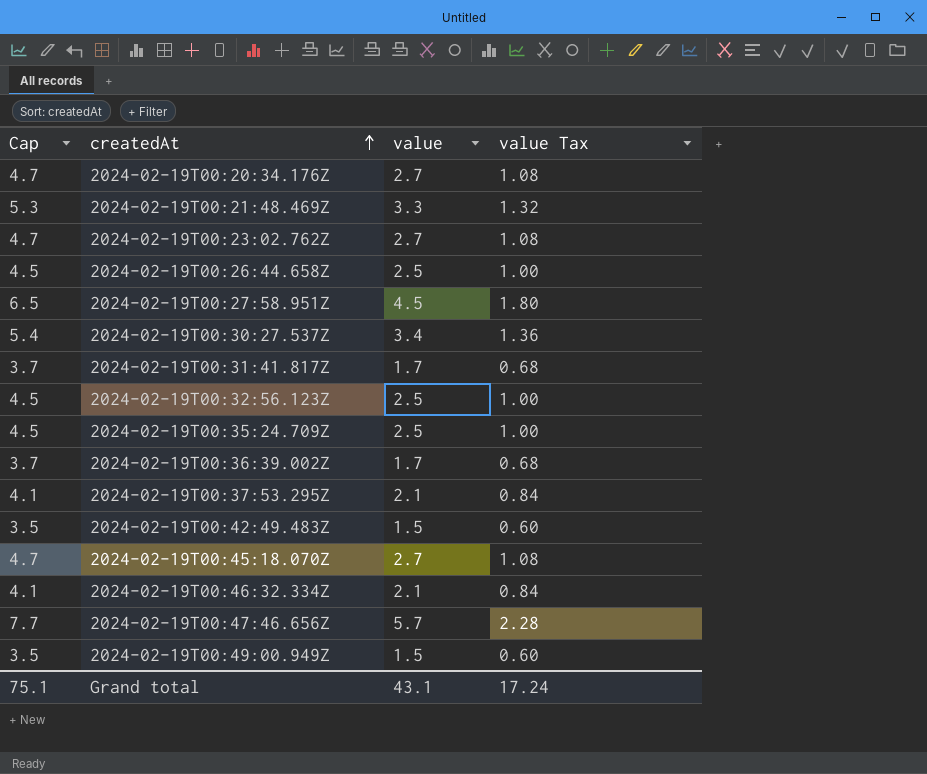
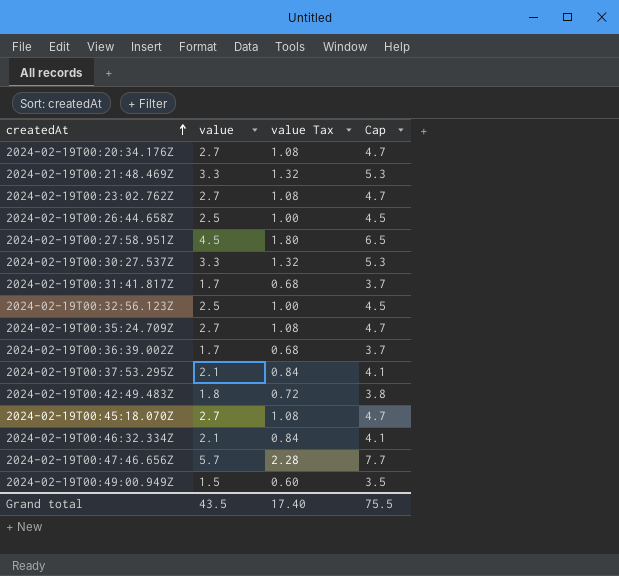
column Cap | position: 1 -> 4
2024-02-19T00:30:27.537Z | value: 3.4 -> 3.3
2024-02-19T00:30:27.537Z | value Tax: 1.36 -> 1.32
2024-02-19T00:30:27.537Z | Cap: 5.4 -> 5.3
2024-02-19T00:35:24.709Z | value: 2.5 -> 2.7
2024-02-19T00:35:24.709Z | value Tax: 1.00 -> 1.08
2024-02-19T00:35:24.709Z | Cap: 4.5 -> 4.7
2024-02-19T00:42:49.483Z | value: 1.5 -> 1.8
2024-02-19T00:42:49.483Z | value Tax: 0.60 -> 0.72
2024-02-19T00:42:49.483Z | Cap: 3.5 -> 3.8
Grand total | value: 43.1 -> 43.5
Grand total | value Tax: 17.24 -> 17.40
Grand total | Cap: 75.1 -> 75.5

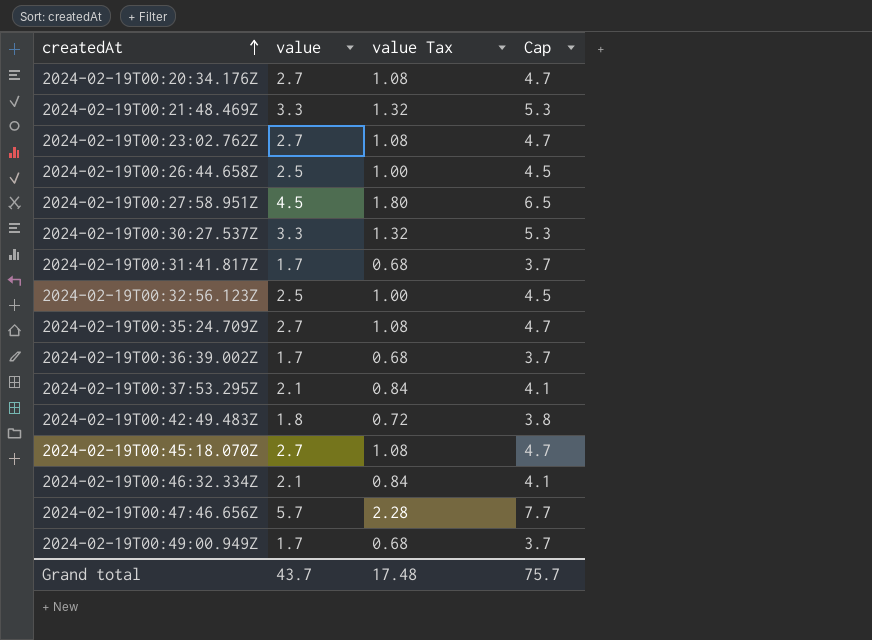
2024-02-19T00:49:00.949Z | value: 1.5 -> 1.7
2024-02-19T00:49:00.949Z | value Tax: 0.60 -> 0.68
2024-02-19T00:49:00.949Z | Cap: 3.5 -> 3.7
Grand total | value: 43.5 -> 43.7
Grand total | value Tax: 17.40 -> 17.48
Grand total | Cap: 75.5 -> 75.7

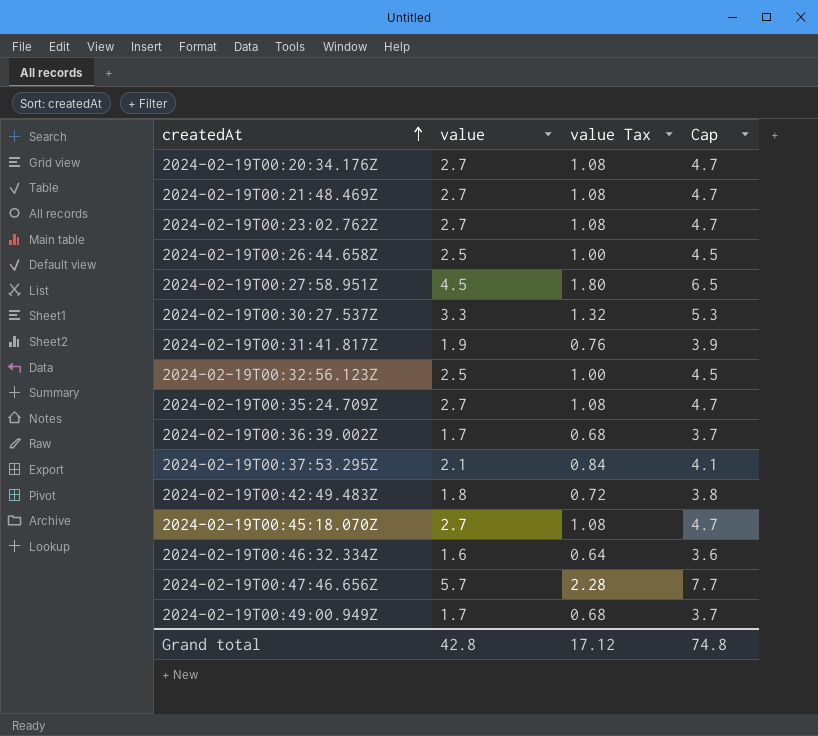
2024-02-19T00:21:48.469Z | value: 3.3 -> 2.7
2024-02-19T00:21:48.469Z | value Tax: 1.32 -> 1.08
2024-02-19T00:21:48.469Z | Cap: 5.3 -> 4.7
2024-02-19T00:31:41.817Z | value: 1.7 -> 1.9
2024-02-19T00:31:41.817Z | value Tax: 0.68 -> 0.76
2024-02-19T00:31:41.817Z | Cap: 3.7 -> 3.9
2024-02-19T00:46:32.334Z | value: 2.1 -> 1.6
2024-02-19T00:46:32.334Z | value Tax: 0.84 -> 0.64
2024-02-19T00:46:32.334Z | Cap: 4.1 -> 3.6
Grand total | value: 43.7 -> 42.8
Grand total | value Tax: 17.48 -> 17.12
Grand total | Cap: 75.7 -> 74.8

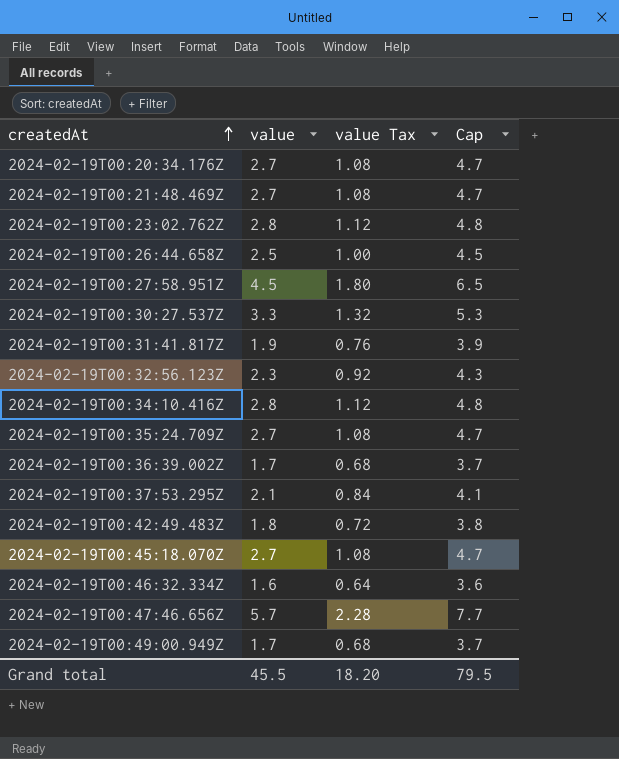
2024-02-19T00:23:02.762Z | value: 2.7 -> 2.8
2024-02-19T00:23:02.762Z | value Tax: 1.08 -> 1.12
2024-02-19T00:23:02.762Z | Cap: 4.7 -> 4.8
2024-02-19T00:32:56.123Z | value: 2.5 -> 2.3
2024-02-19T00:32:56.123Z | value Tax: 1.00 -> 0.92
2024-02-19T00:32:56.123Z | Cap: 4.5 -> 4.3
row 2024-02-19T00:34:10.416Z: none -> 2.8 | 1.12 | 4.8
Grand total | value: 42.8 -> 45.5
Grand total | value Tax: 17.12 -> 18.20
Grand total | Cap: 74.8 -> 79.5

